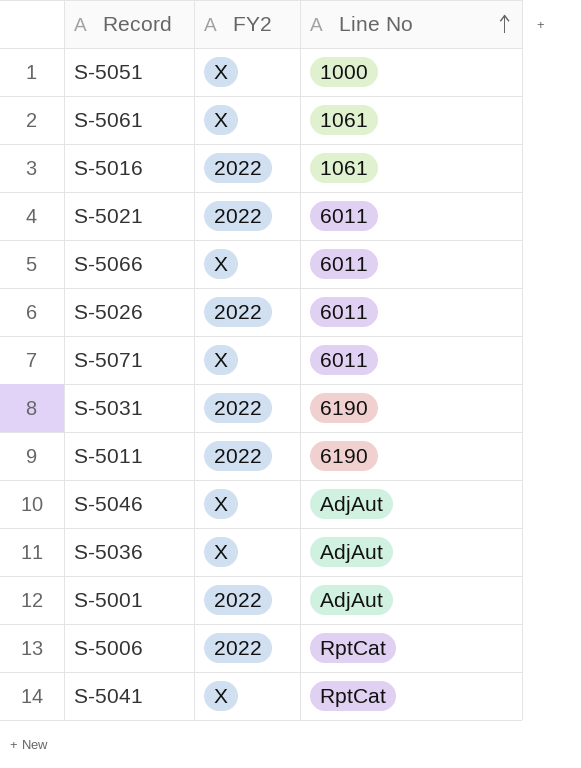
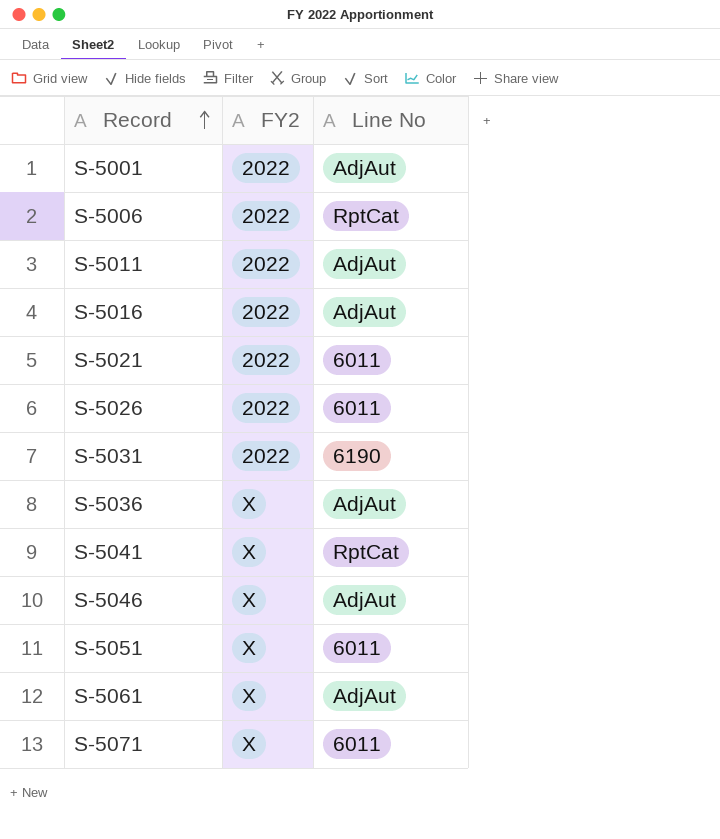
row order: Line No ascending -> Record ascending
row S-5066: X | 6011 -> none
S-5011 | Line No: 6190 -> AdjAut
S-5016 | Line No: 1061 -> AdjAut
S-5051 | Line No: 1000 -> 6011
S-5061 | Line No: 1061 -> AdjAut

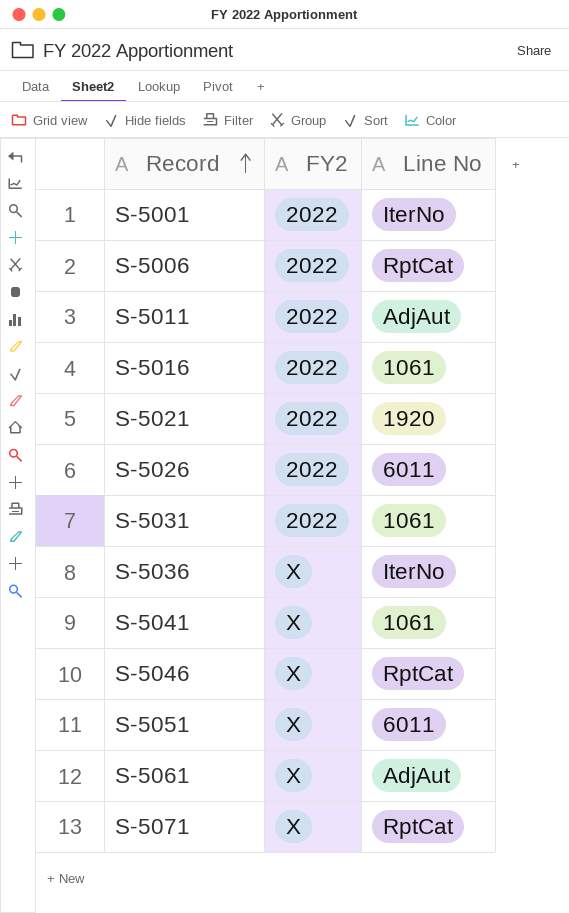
S-5001 | Line No: AdjAut -> IterNo
S-5016 | Line No: AdjAut -> 1061
S-5021 | Line No: 6011 -> 1920
S-5031 | Line No: 6190 -> 1061
S-5036 | Line No: AdjAut -> IterNo
S-5041 | Line No: RptCat -> 1061
S-5046 | Line No: AdjAut -> RptCat
S-5071 | Line No: 6011 -> RptCat

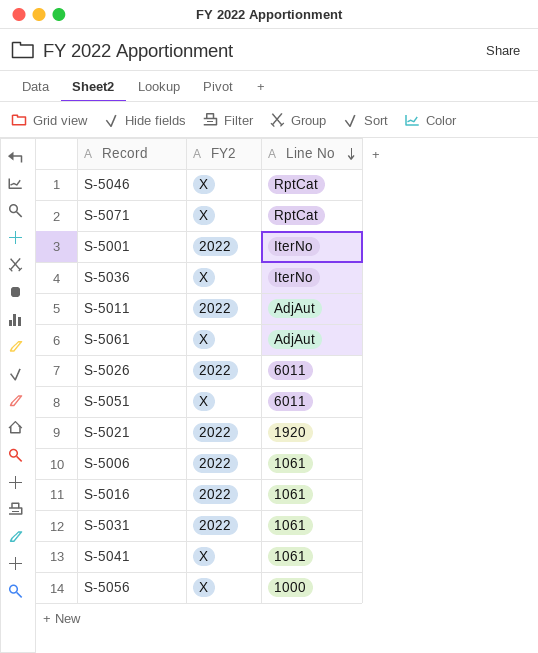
row order: Record ascending -> Line No descending
S-5006 | Line No: RptCat -> 1061
row S-5056: none -> X | 1000

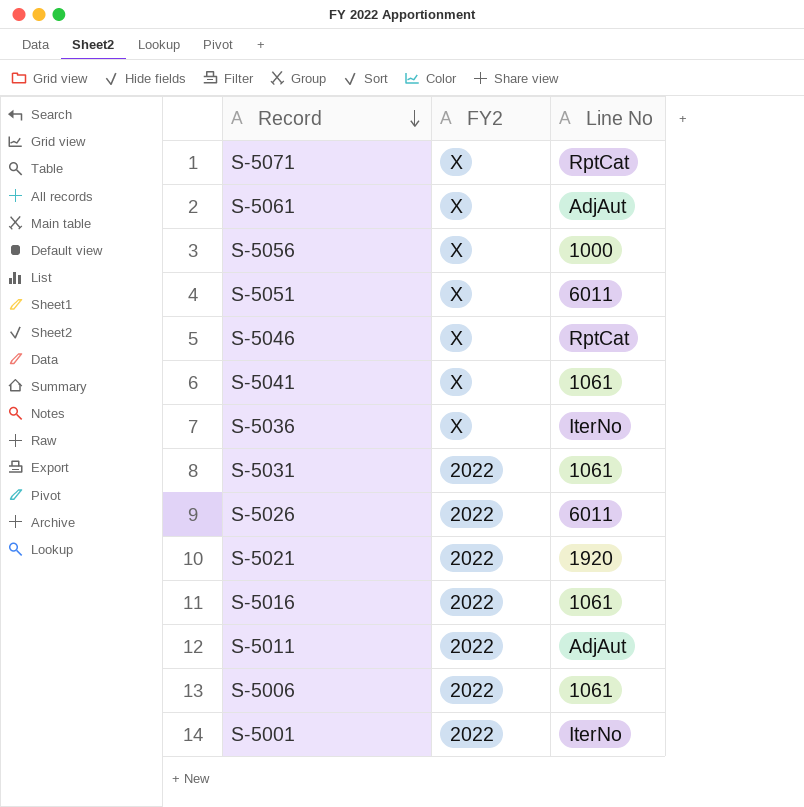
row order: Line No descending -> Record descending

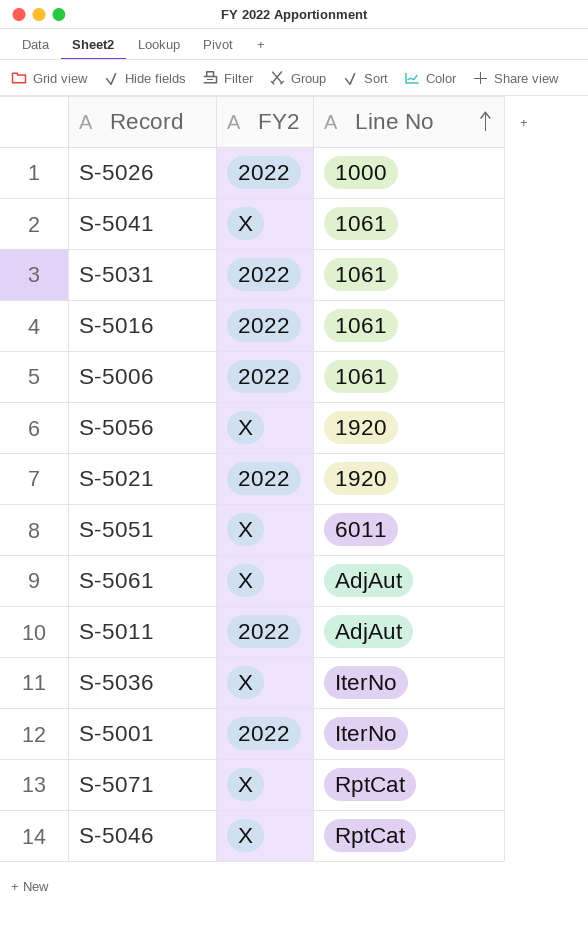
row order: Record descending -> Line No ascending
S-5026 | Line No: 6011 -> 1000
S-5056 | Line No: 1000 -> 1920

